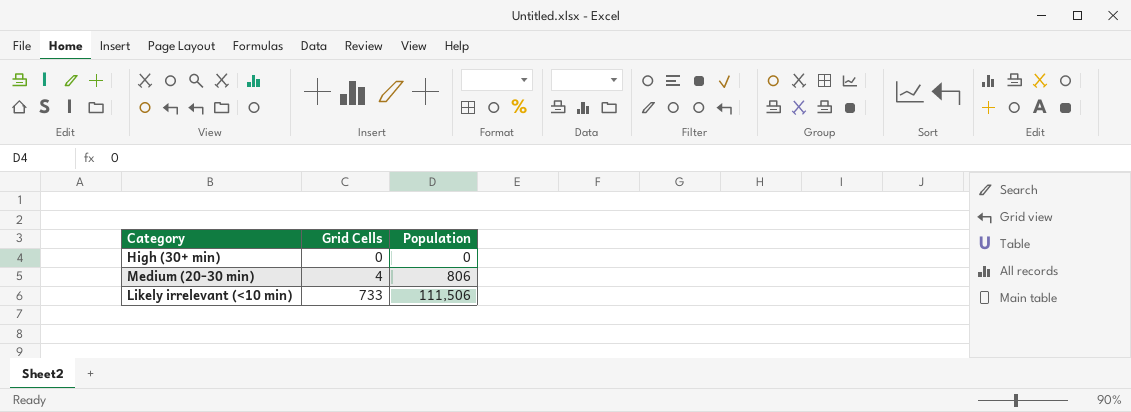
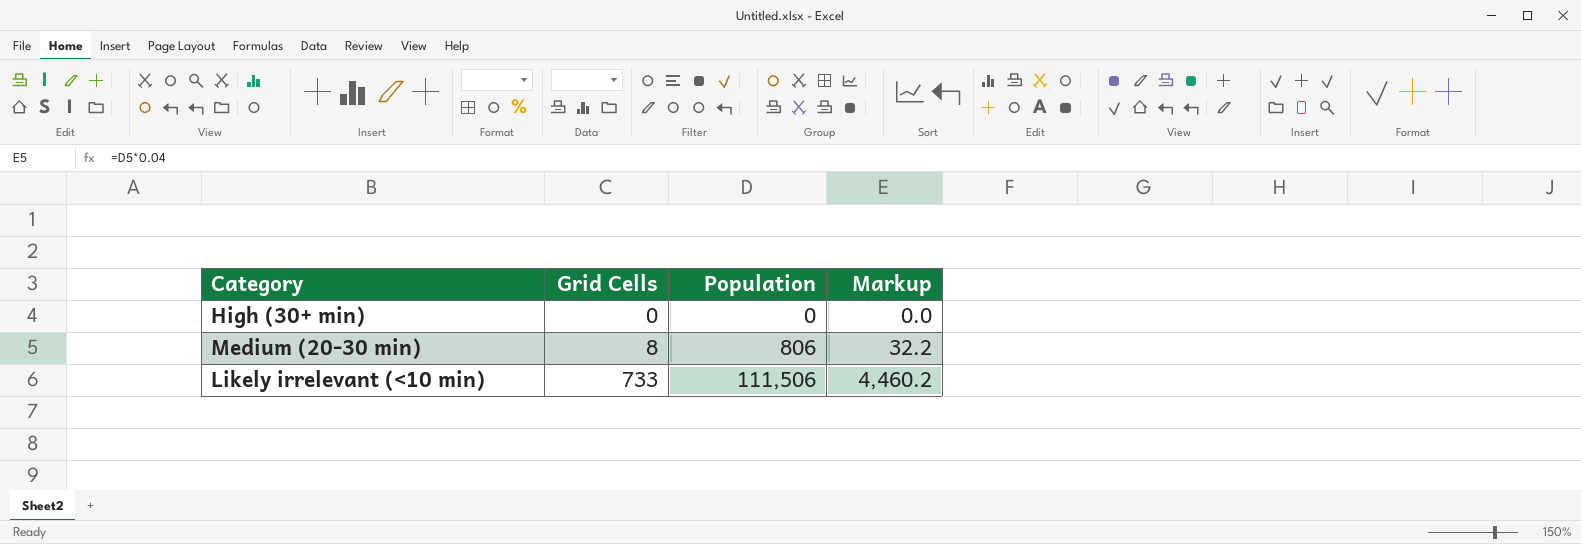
column Markup | formula: none -> [Population] * 0.04
Medium (20-30 min) | Grid Cells: 4 -> 8

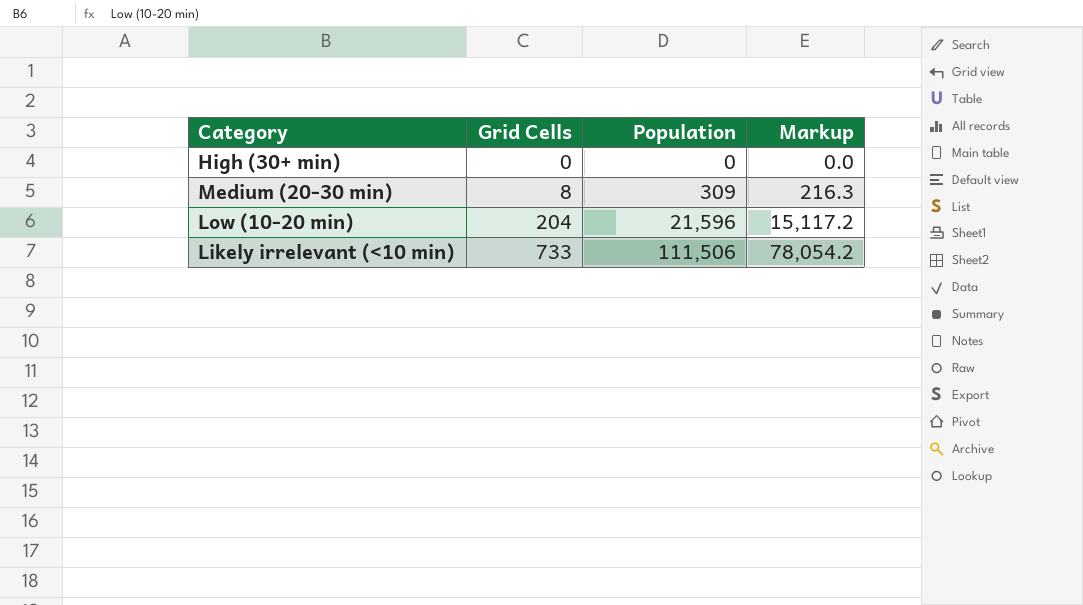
column Markup | formula: [Population] * 0.04 -> [Population] * 0.7
Medium (20-30 min) | Population: 806 -> 309
row Low (10-20 min): none -> 204 | 21,596 | 15,117.2

